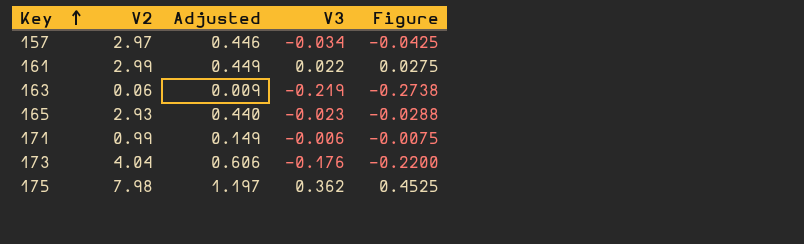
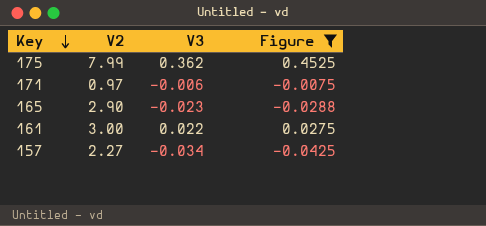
filter: none -> Figure >= -0.0425
row order: Key ascending -> Key descending
column Adjusted | formula: [V2] * 0.15 -> none
175 | V2: 7.98 -> 7.99
171 | V2: 0.99 -> 0.97
165 | V2: 2.93 -> 2.90
161 | V2: 2.99 -> 3.00
157 | V2: 2.97 -> 2.27

